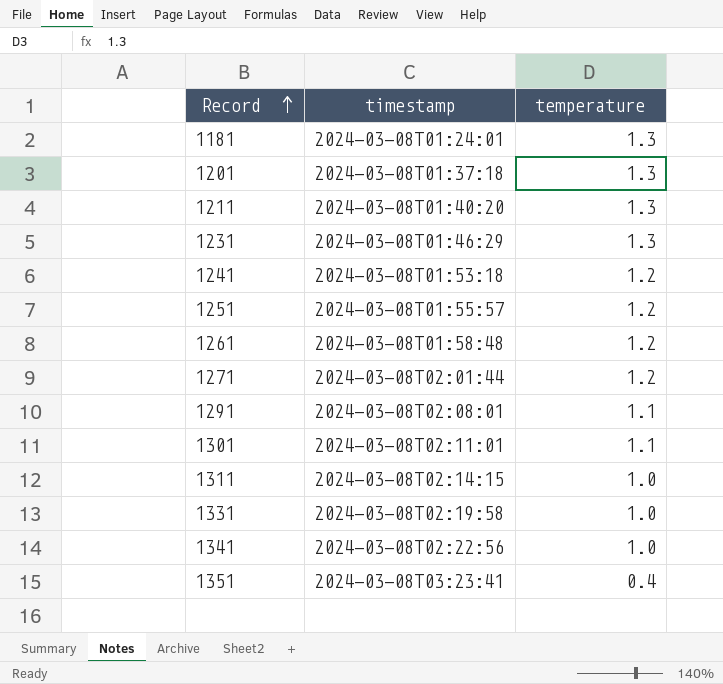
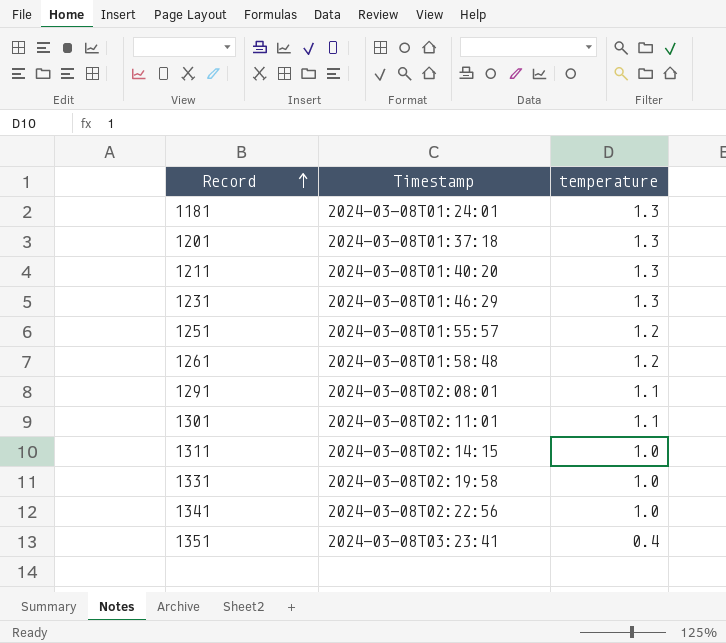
column name: timestamp -> Timestamp
row 1241: 2024-03-08T01:53:18 | 1.2 -> none
row 1271: 2024-03-08T02:01:44 | 1.2 -> none

